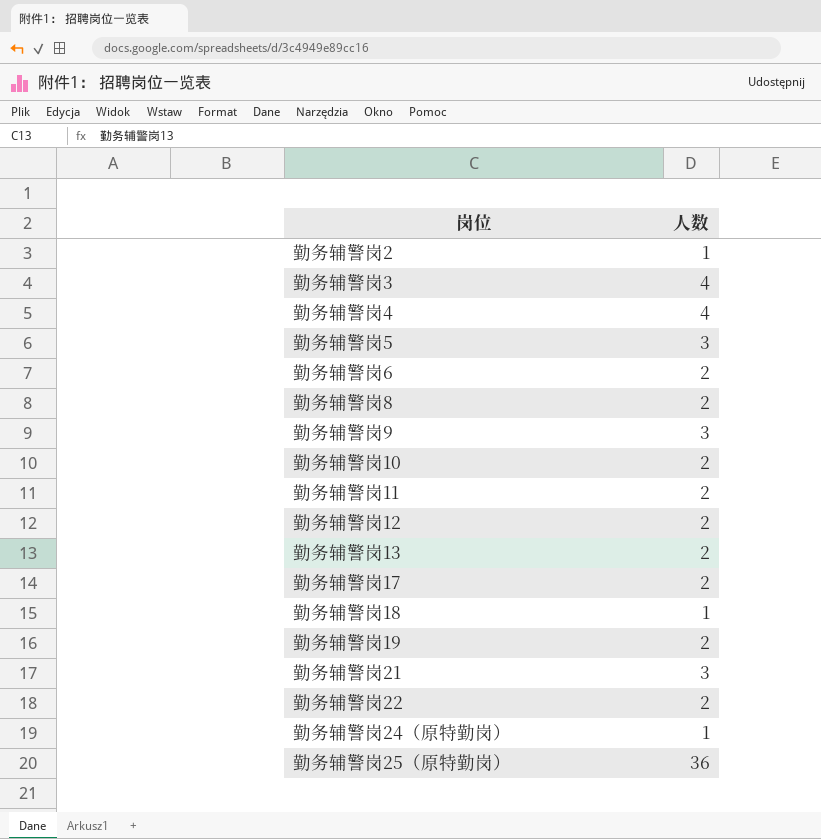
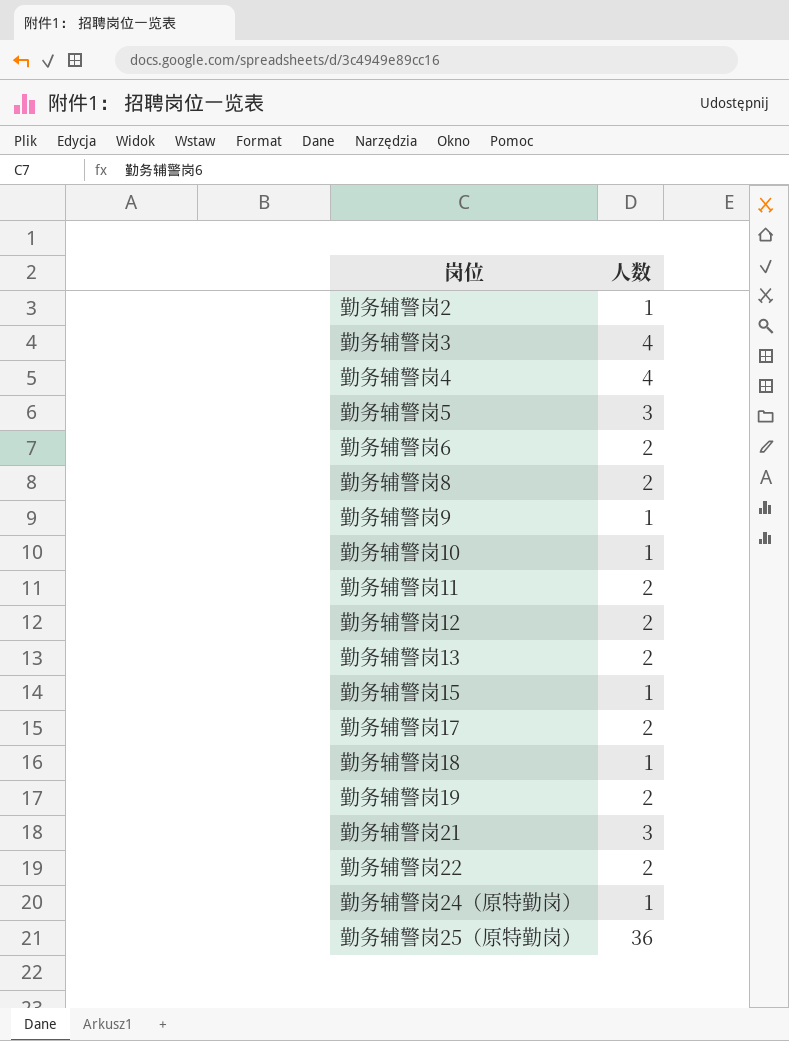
勤务辅警岗9 | 人数: 3 -> 1
勤务辅警岗10 | 人数: 2 -> 1
row 勤务辅警岗15: none -> 1

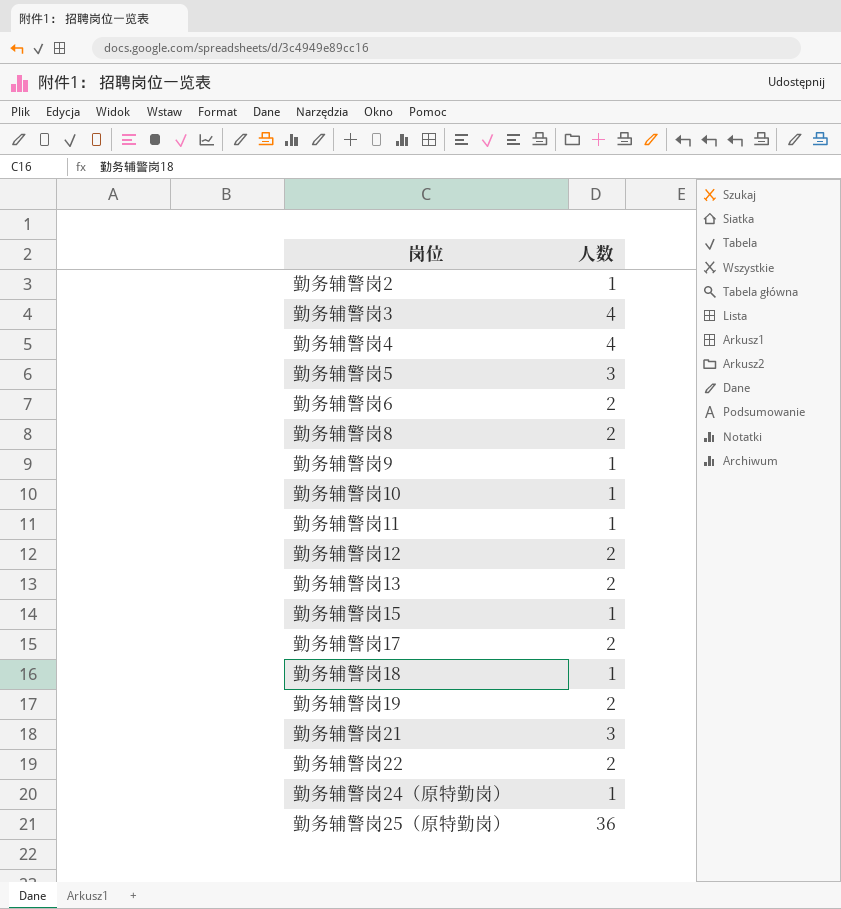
勤务辅警岗11 | 人数: 2 -> 1

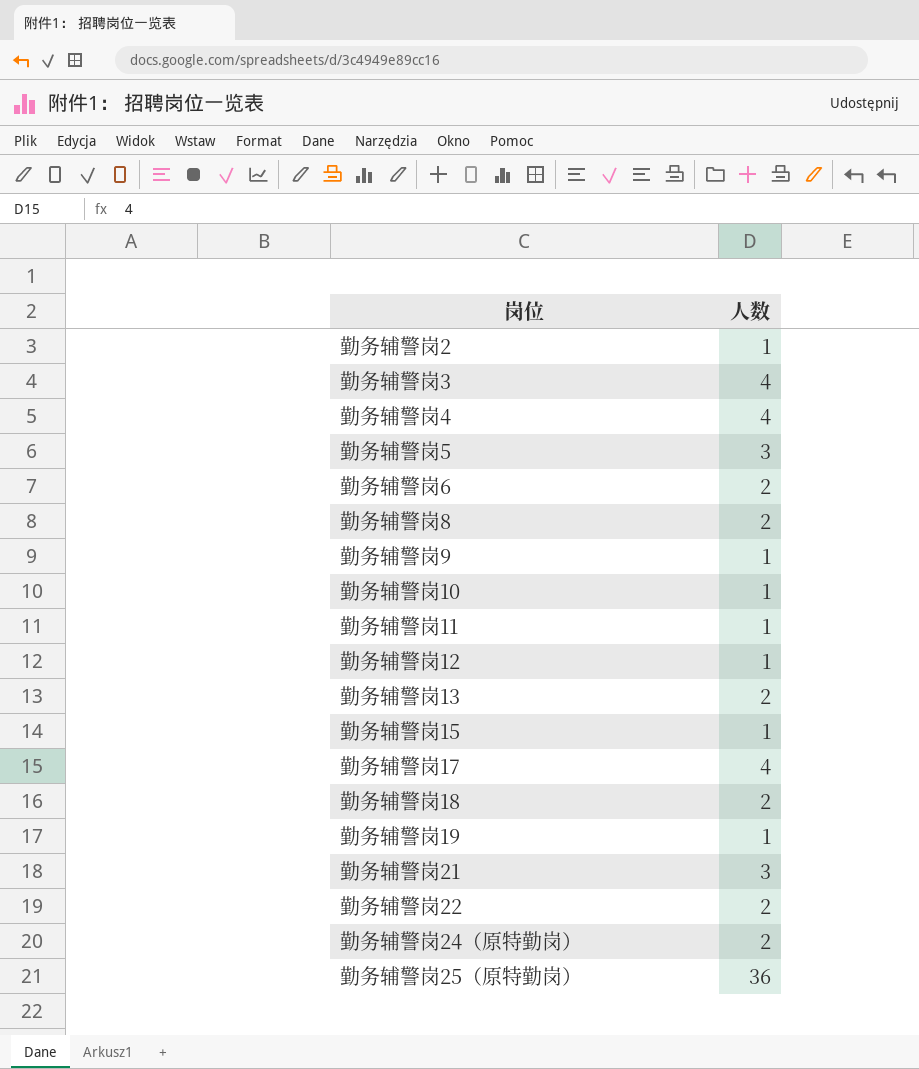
勤务辅警岗12 | 人数: 2 -> 1
勤务辅警岗17 | 人数: 2 -> 4
勤务辅警岗18 | 人数: 1 -> 2
勤务辅警岗19 | 人数: 2 -> 1
勤务辅警岗24（原特勤岗） | 人数: 1 -> 2

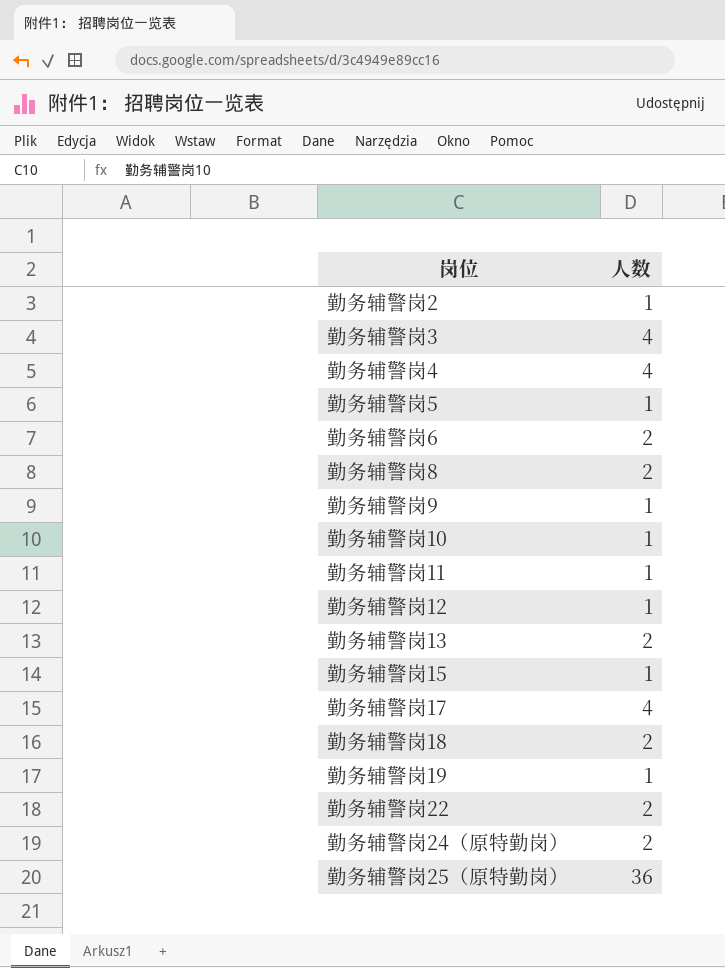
row 勤务辅警岗21: 3 -> none
勤务辅警岗5 | 人数: 3 -> 1

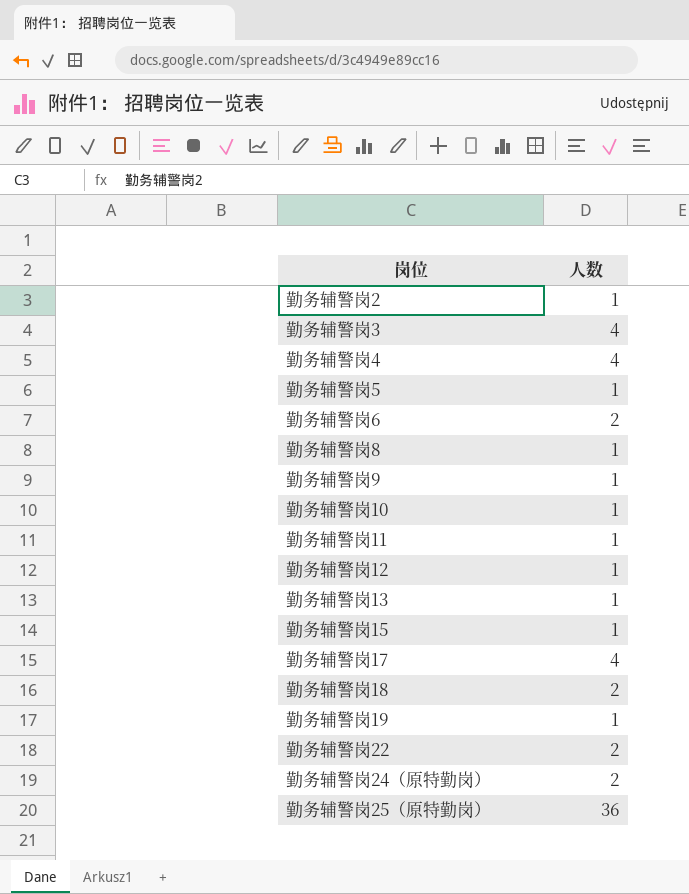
勤务辅警岗8 | 人数: 2 -> 1
勤务辅警岗13 | 人数: 2 -> 1

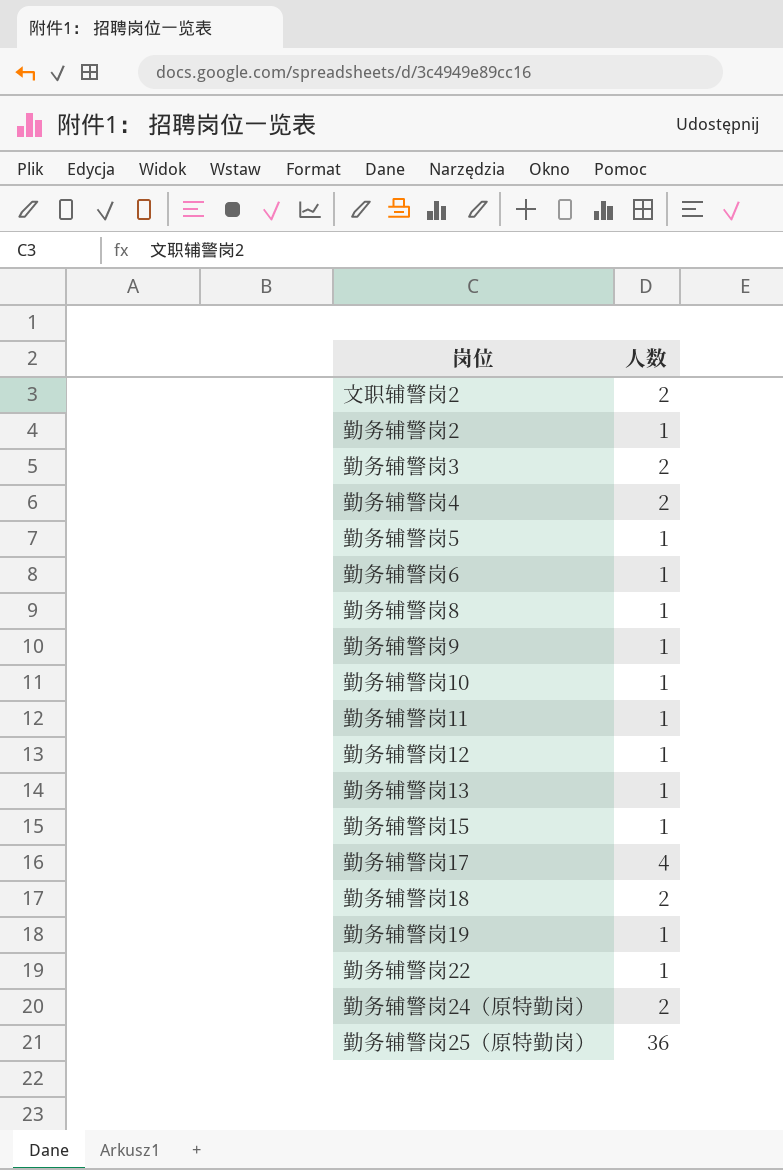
row 文职辅警岗2: none -> 2
勤务辅警岗3 | 人数: 4 -> 2
勤务辅警岗4 | 人数: 4 -> 2
勤务辅警岗6 | 人数: 2 -> 1
勤务辅警岗22 | 人数: 2 -> 1

